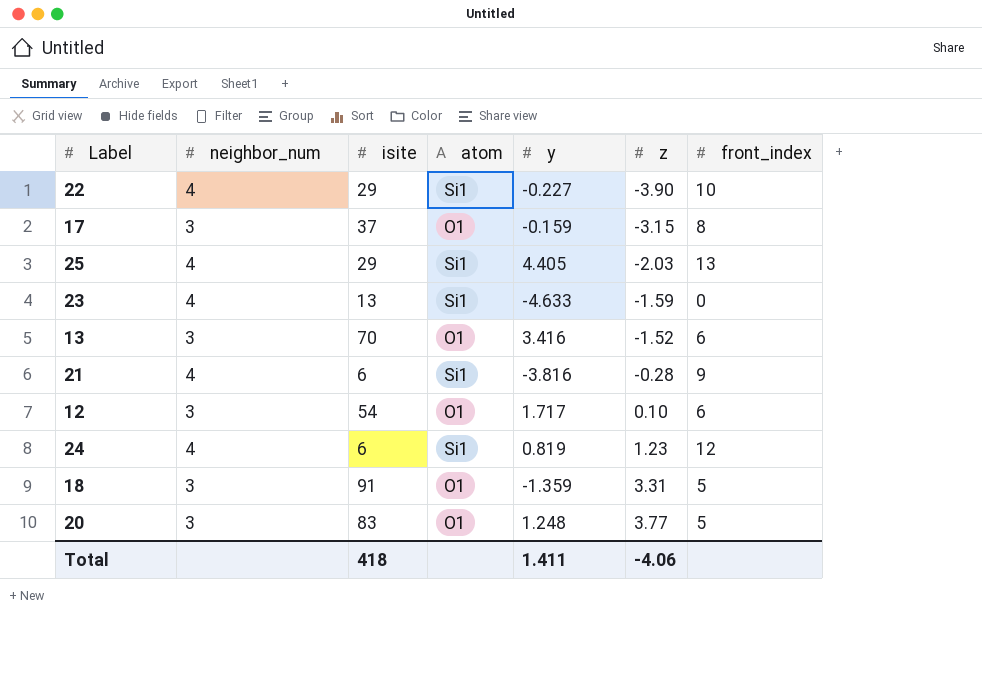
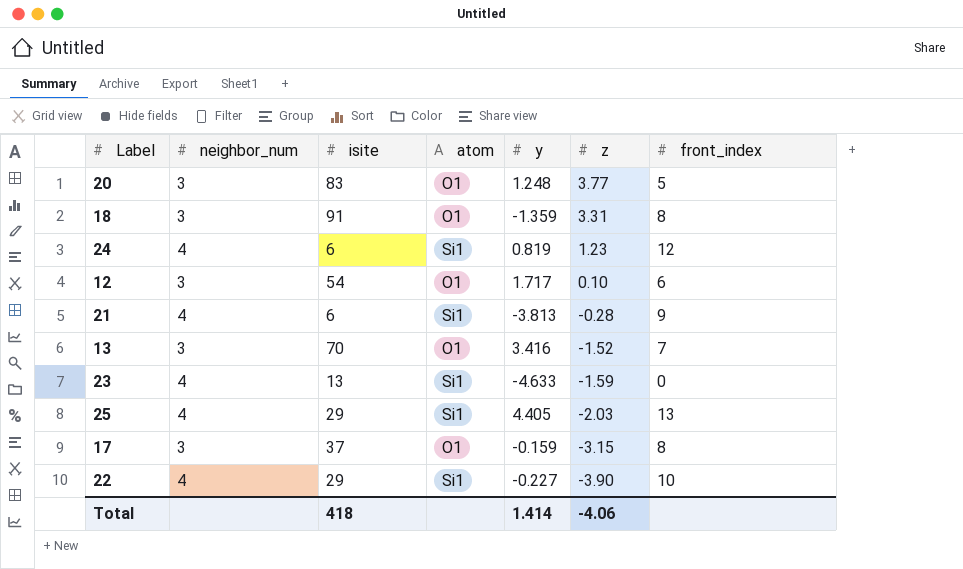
row order: z ascending -> z descending
18 | front_index: 5 -> 8
21 | y: -3.816 -> -3.813
13 | front_index: 6 -> 7
Total | y: 1.411 -> 1.414

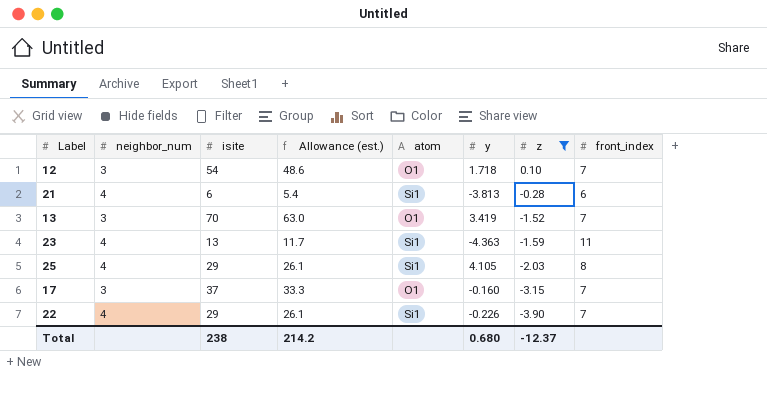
filter: none -> z <= 0.10
column Allowance (est.) | formula: none -> [isite] * 0.9
12 | y: 1.717 -> 1.718
12 | front_index: 6 -> 7
21 | front_index: 9 -> 6
13 | y: 3.416 -> 3.419
23 | y: -4.633 -> -4.363
23 | front_index: 0 -> 11
25 | y: 4.405 -> 4.105
25 | front_index: 13 -> 8
17 | y: -0.159 -> -0.160
17 | front_index: 8 -> 7
22 | y: -0.227 -> -0.226
22 | front_index: 10 -> 7
Total | isite: 418 -> 238
Total | y: 1.414 -> 0.680
Total | z: -4.06 -> -12.37

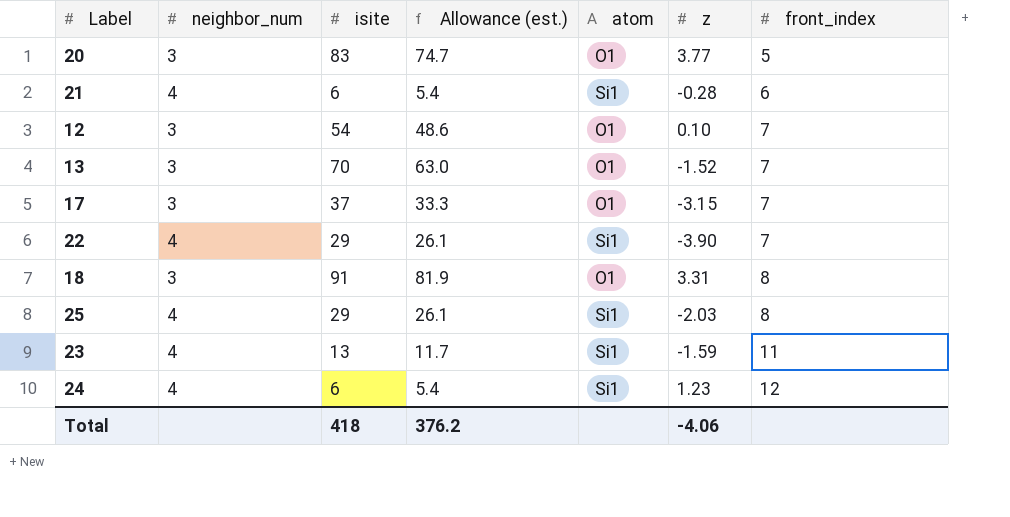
filter: z <= 0.10 -> none
row order: z descending -> front_index ascending
column y | position: 6 -> none
Total | isite: 238 -> 418
Total | Allowance (est.): 214.2 -> 376.2
Total | z: -12.37 -> -4.06

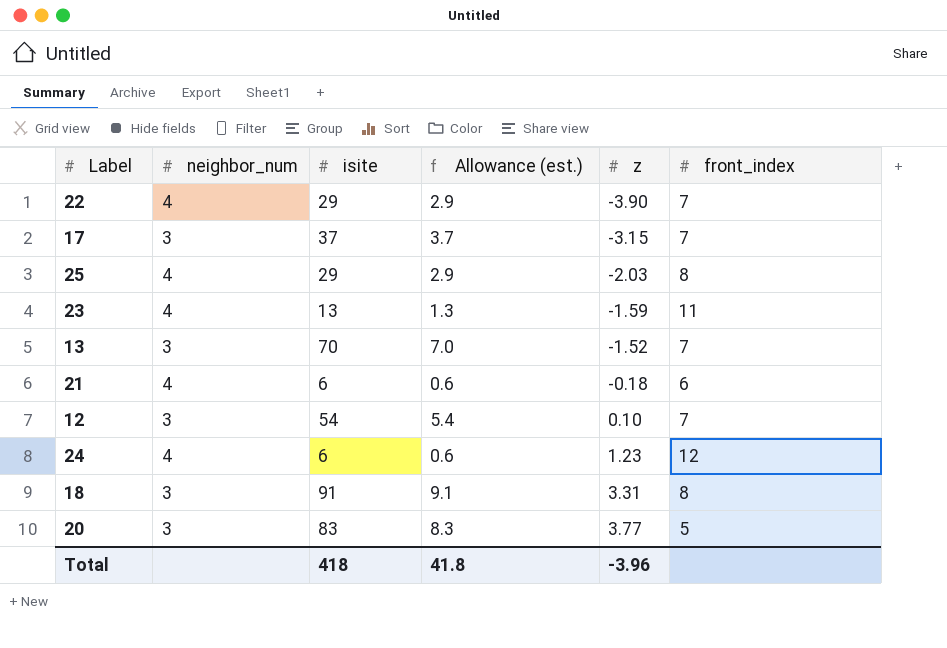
row order: front_index ascending -> z ascending
column atom | position: 5 -> none
column Allowance (est.) | formula: [isite] * 0.9 -> [isite] * 0.1
21 | z: -0.28 -> -0.18
Total | Allowance (est.): 376.2 -> 41.8
Total | z: -4.06 -> -3.96

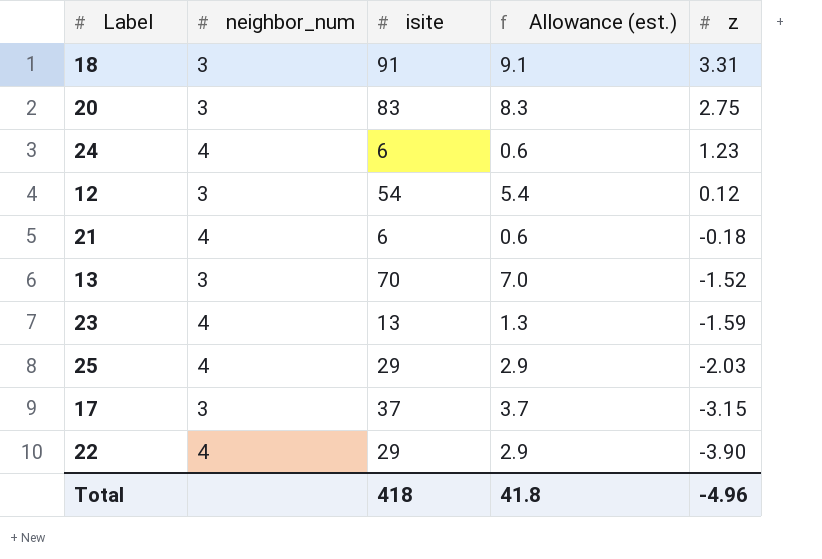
row order: z ascending -> z descending
column front_index | position: 6 -> none
20 | z: 3.77 -> 2.75
12 | z: 0.10 -> 0.12
Total | z: -3.96 -> -4.96

